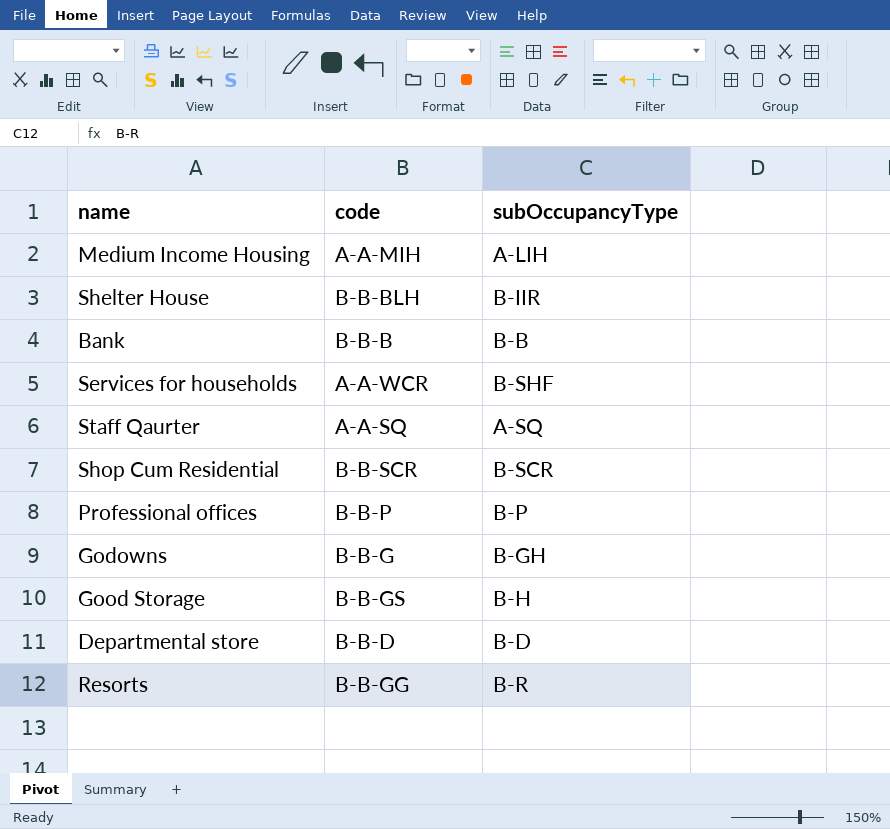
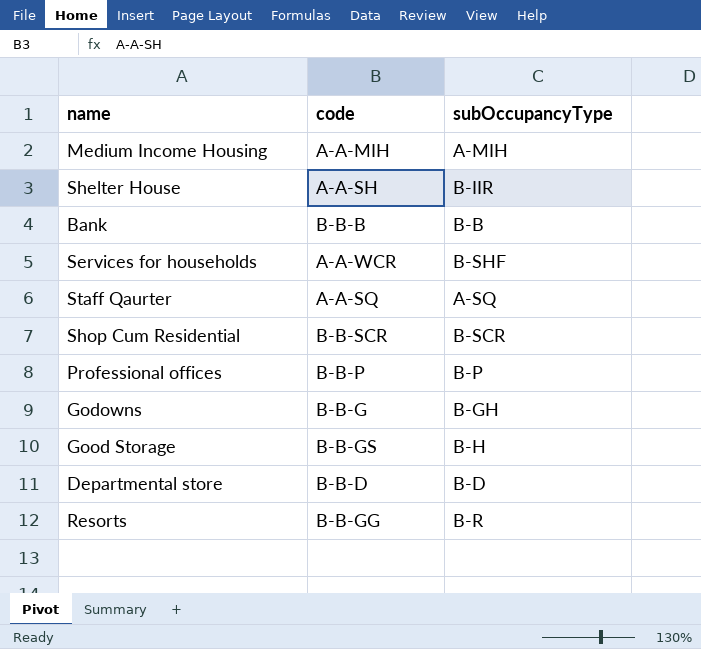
Medium Income Housing | subOccupancyType: A-LIH -> A-MIH
Shelter House | code: B-B-BLH -> A-A-SH

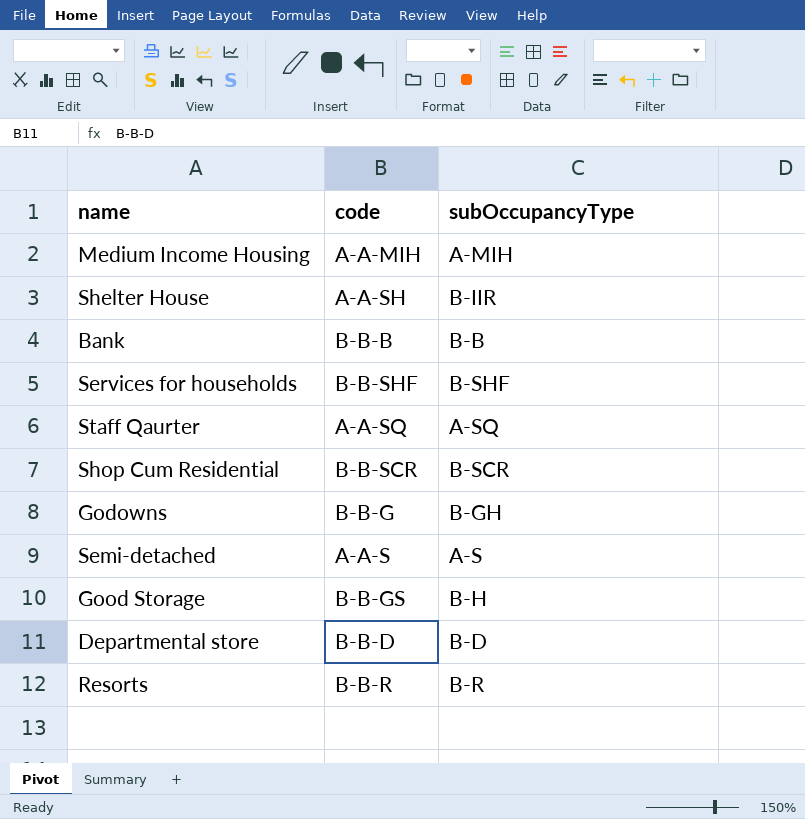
row Professional offices: B-B-P | B-P -> none
Services for households | code: A-A-WCR -> B-B-SHF
row Semi-detached: none -> A-A-S | A-S
Resorts | code: B-B-GG -> B-B-R

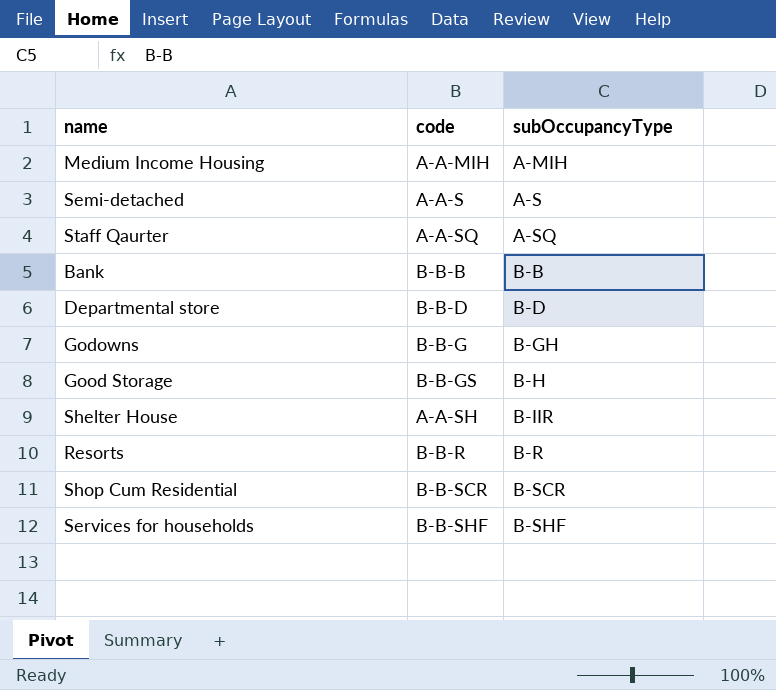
row order: none -> subOccupancyType ascending

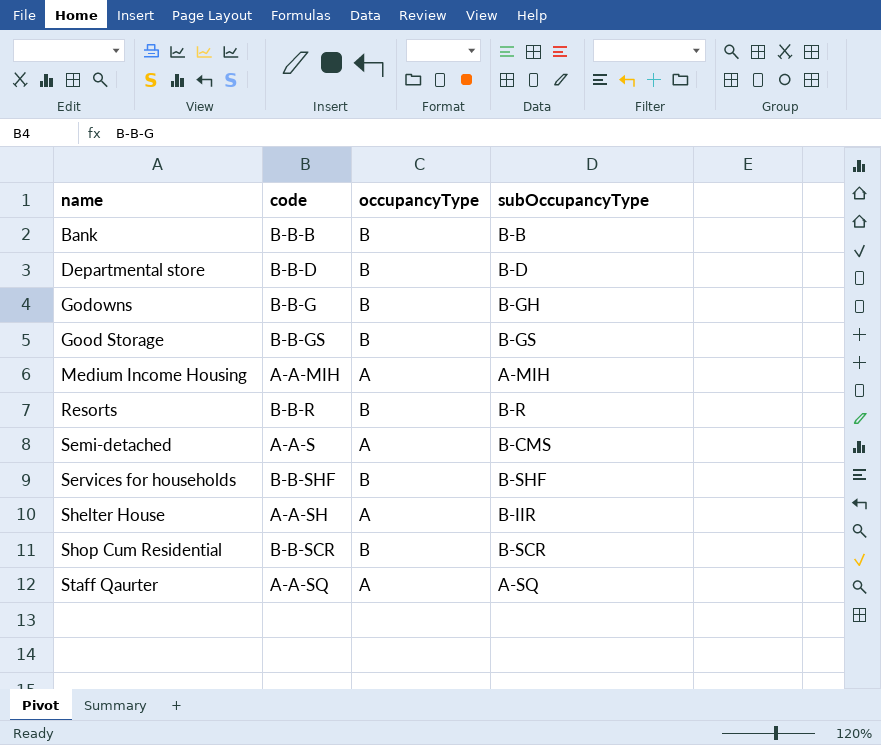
row order: subOccupancyType ascending -> name ascending
column occupancyType | position: none -> 3
Good Storage | subOccupancyType: B-H -> B-GS
Semi-detached | subOccupancyType: A-S -> B-CMS

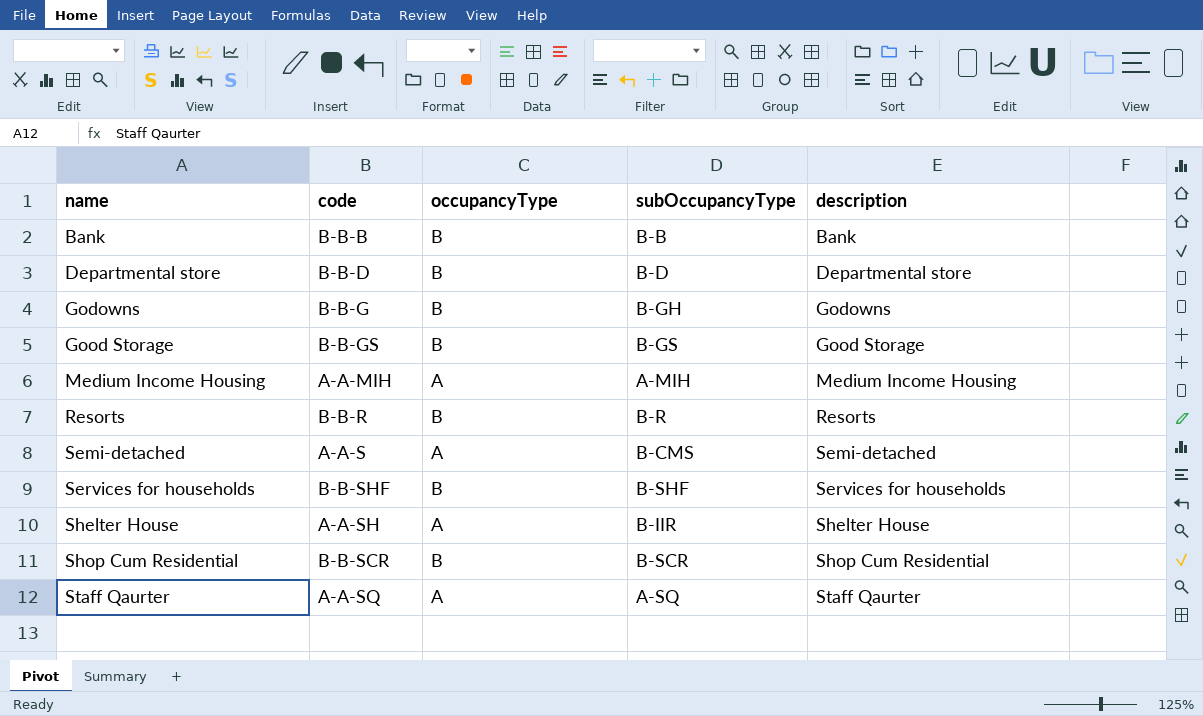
column description | position: none -> 5

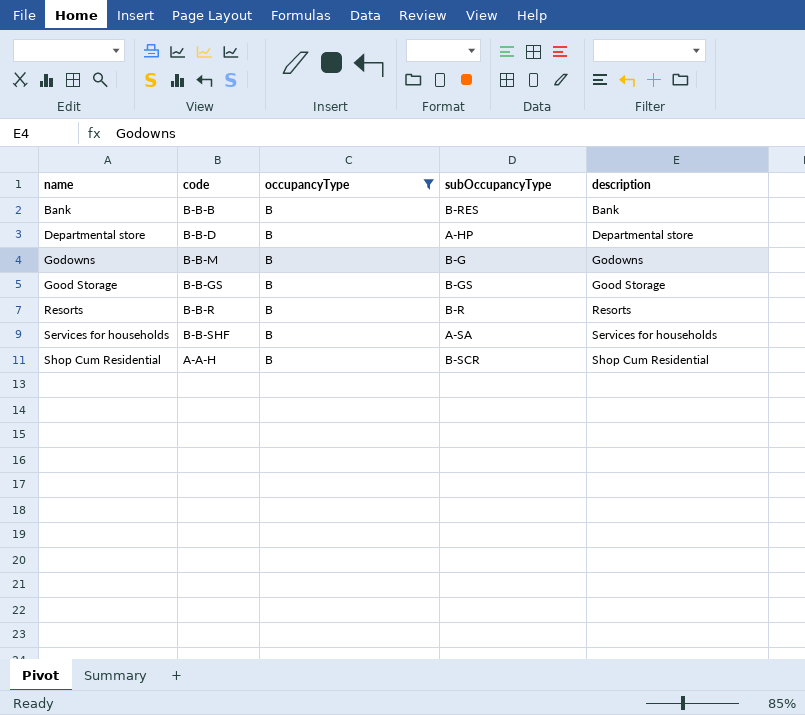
filter: none -> occupancyType = B
Bank | subOccupancyType: B-B -> B-RES
Departmental store | subOccupancyType: B-D -> A-HP
Godowns | code: B-B-G -> B-B-M
Godowns | subOccupancyType: B-GH -> B-G
Services for households | subOccupancyType: B-SHF -> A-SA
Shop Cum Residential | code: B-B-SCR -> A-A-H

